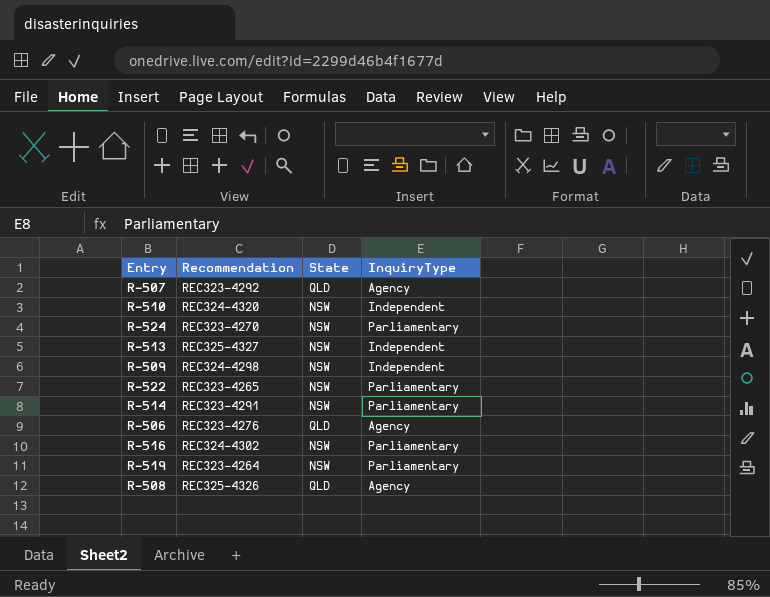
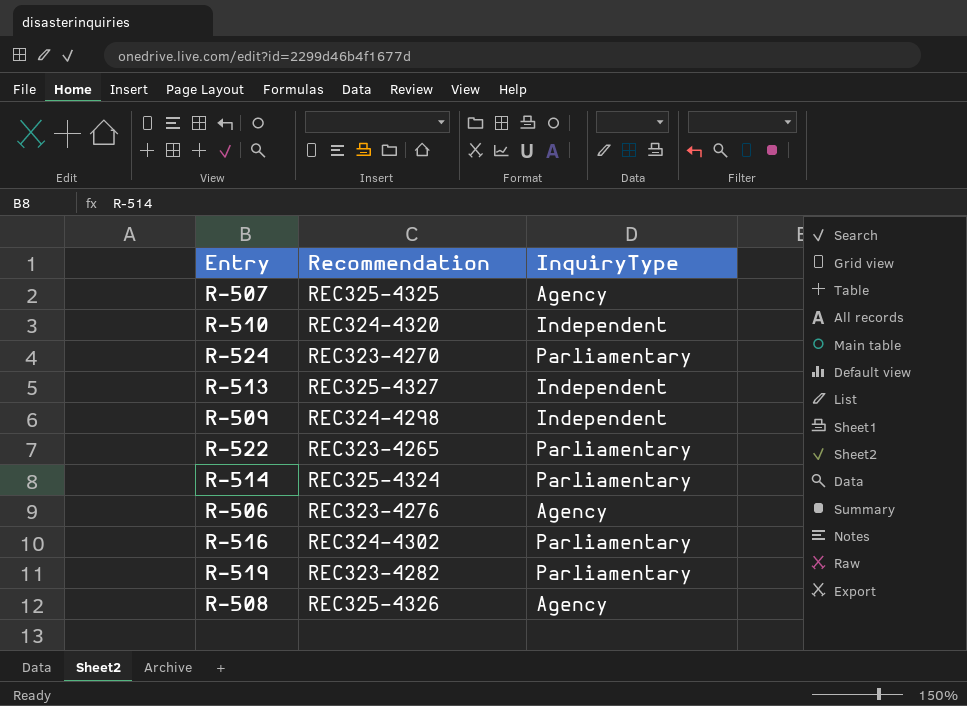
column State | position: 3 -> none
R-507 | Recommendation: REC323-4292 -> REC325-4325
R-514 | Recommendation: REC323-4291 -> REC325-4324
R-519 | Recommendation: REC323-4264 -> REC323-4282

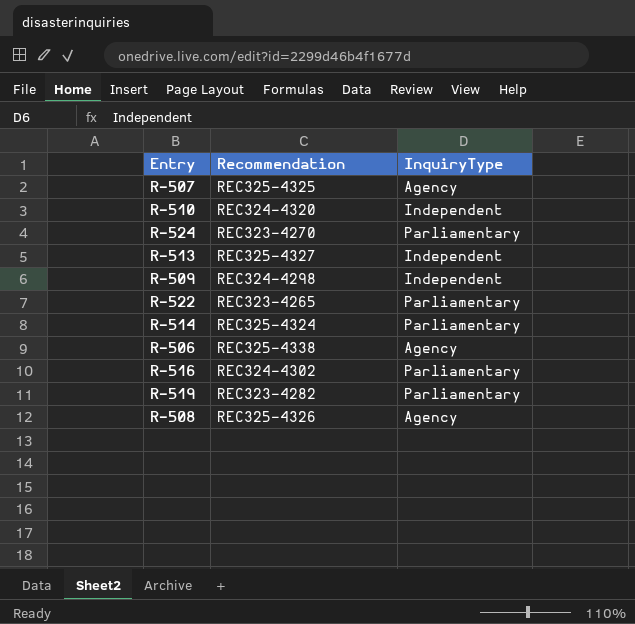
R-506 | Recommendation: REC323-4276 -> REC325-4338

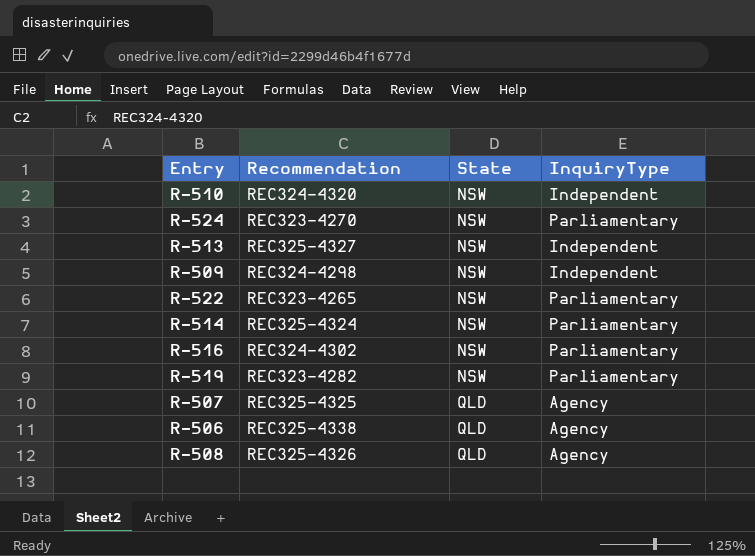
row order: none -> State ascending
column State | position: none -> 3

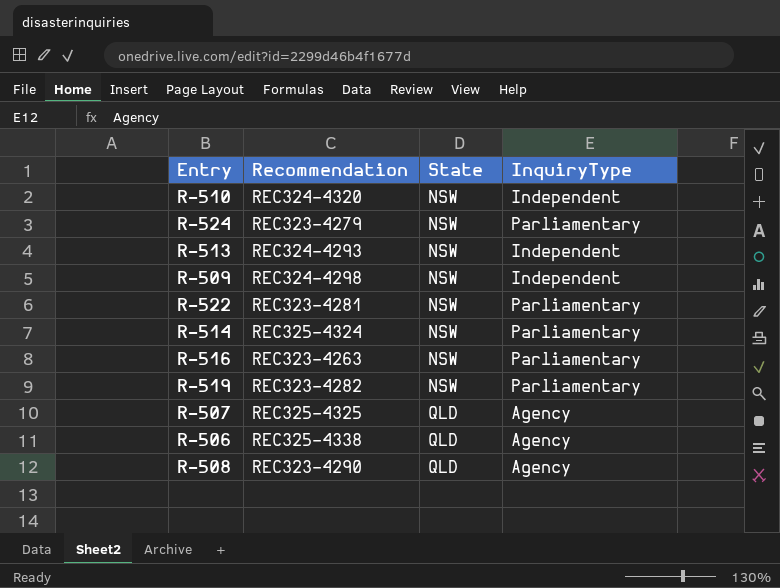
R-524 | Recommendation: REC323-4270 -> REC323-4279
R-513 | Recommendation: REC325-4327 -> REC324-4293
R-522 | Recommendation: REC323-4265 -> REC323-4281
R-516 | Recommendation: REC324-4302 -> REC323-4263
R-508 | Recommendation: REC325-4326 -> REC323-4290

